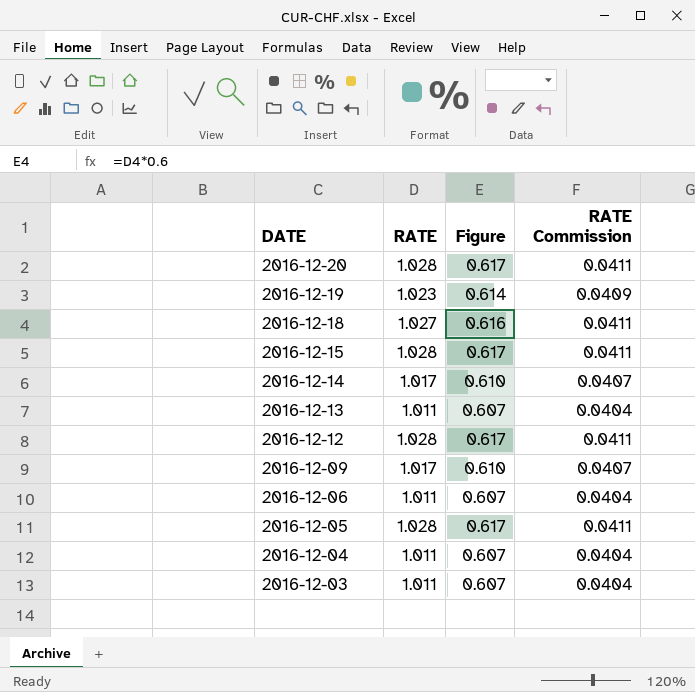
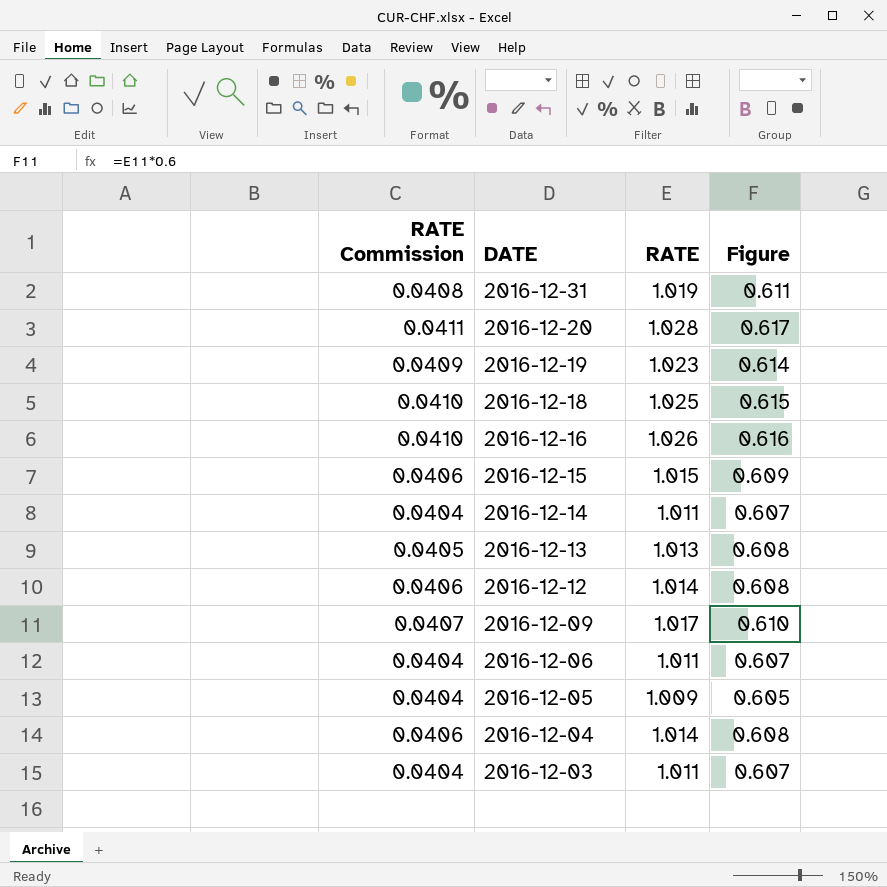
column RATE Commission | position: 4 -> 1
row 2016-12-31: none -> 0.0408 | 1.019 | 0.611
2016-12-18 | RATE Commission: 0.0411 -> 0.0410
2016-12-18 | RATE: 1.027 -> 1.025
2016-12-18 | Figure: 0.616 -> 0.615
row 2016-12-16: none -> 0.0410 | 1.026 | 0.616
2016-12-15 | RATE Commission: 0.0411 -> 0.0406
2016-12-15 | RATE: 1.028 -> 1.015
2016-12-15 | Figure: 0.617 -> 0.609
2016-12-14 | RATE Commission: 0.0407 -> 0.0404
2016-12-14 | RATE: 1.017 -> 1.011
2016-12-14 | Figure: 0.610 -> 0.607
2016-12-13 | RATE Commission: 0.0404 -> 0.0405
2016-12-13 | RATE: 1.011 -> 1.013
2016-12-13 | Figure: 0.607 -> 0.608
2016-12-12 | RATE Commission: 0.0411 -> 0.0406
2016-12-12 | RATE: 1.028 -> 1.014
2016-12-12 | Figure: 0.617 -> 0.608
2016-12-05 | RATE Commission: 0.0411 -> 0.0404
2016-12-05 | RATE: 1.028 -> 1.009
2016-12-05 | Figure: 0.617 -> 0.605
2016-12-04 | RATE Commission: 0.0404 -> 0.0406
2016-12-04 | RATE: 1.011 -> 1.014
2016-12-04 | Figure: 0.607 -> 0.608

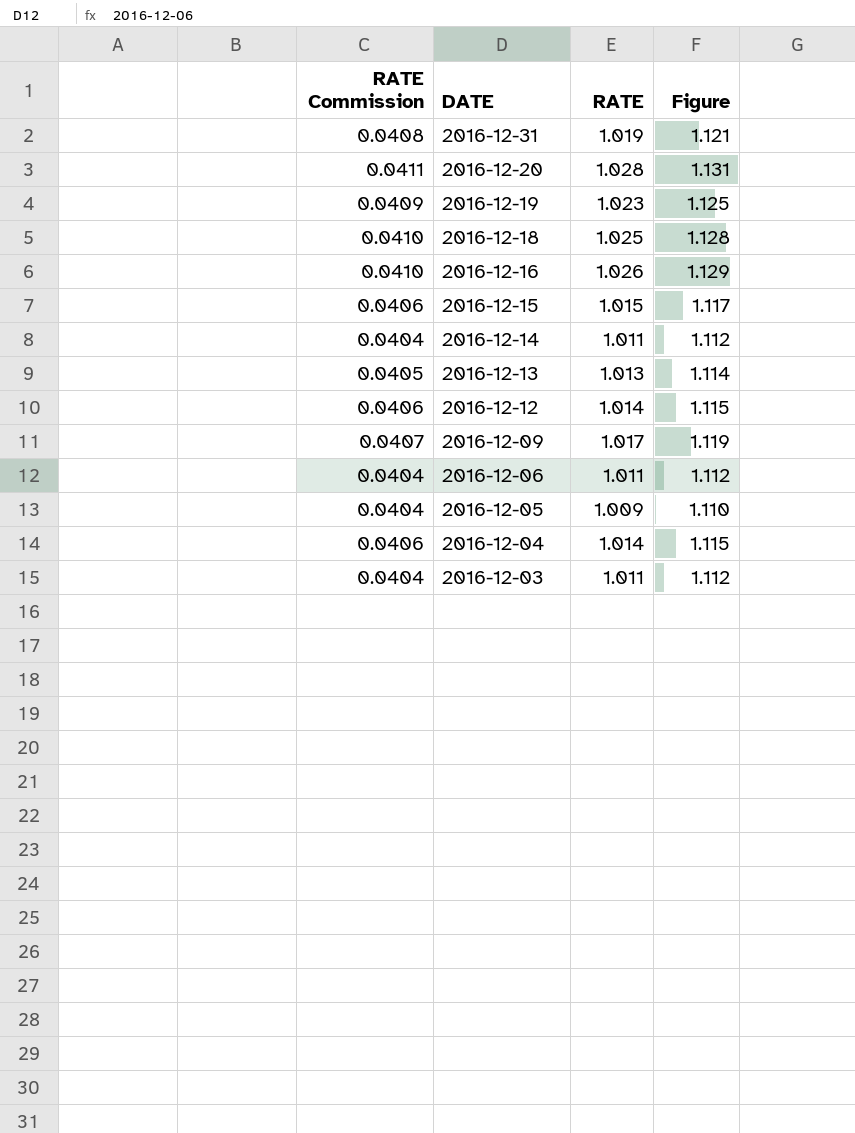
column Figure | formula: [RATE] * 0.6 -> [RATE] * 1.1

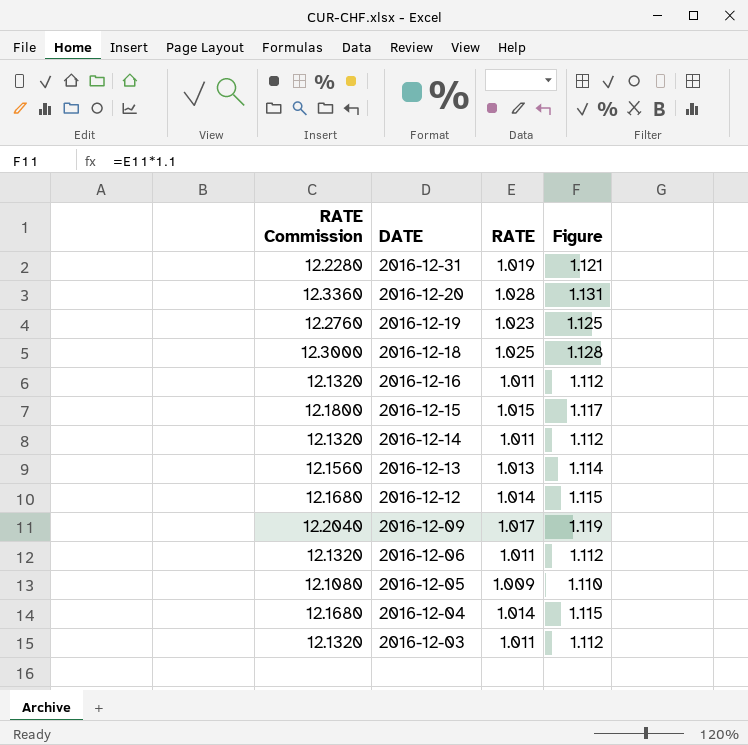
column RATE Commission | formula: [RATE] * 0.04 -> [RATE] * 12
2016-12-16 | RATE: 1.026 -> 1.011
2016-12-16 | Figure: 1.129 -> 1.112

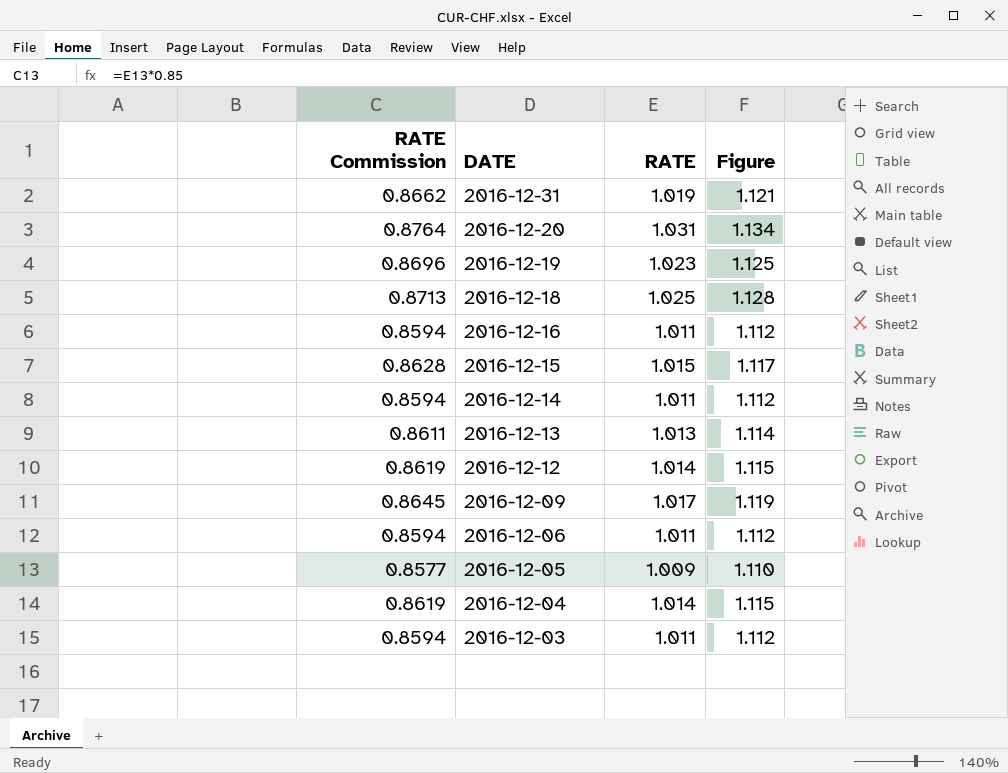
column RATE Commission | formula: [RATE] * 12 -> [RATE] * 0.85
2016-12-20 | RATE: 1.028 -> 1.031
2016-12-20 | Figure: 1.131 -> 1.134

